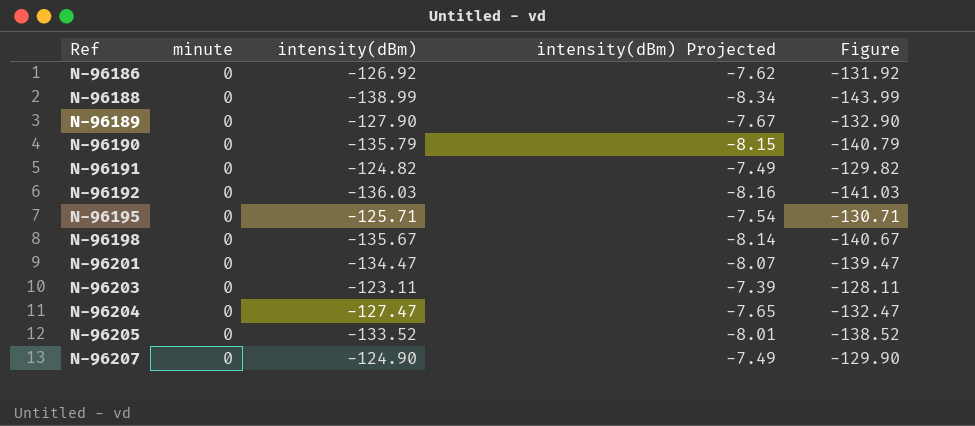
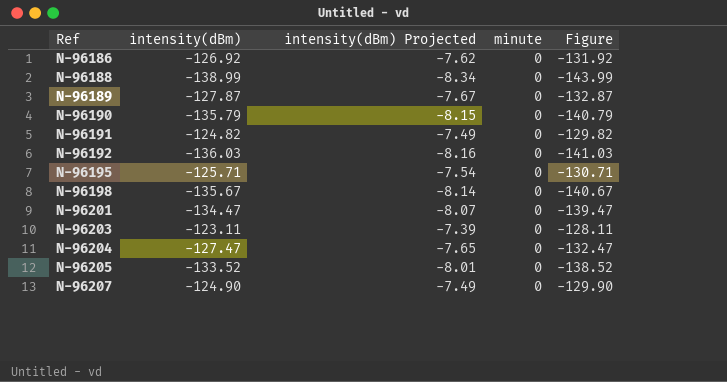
column minute | position: 2 -> 4
N-96189 | intensity(dBm): -127.90 -> -127.87
N-96189 | Figure: -132.90 -> -132.87

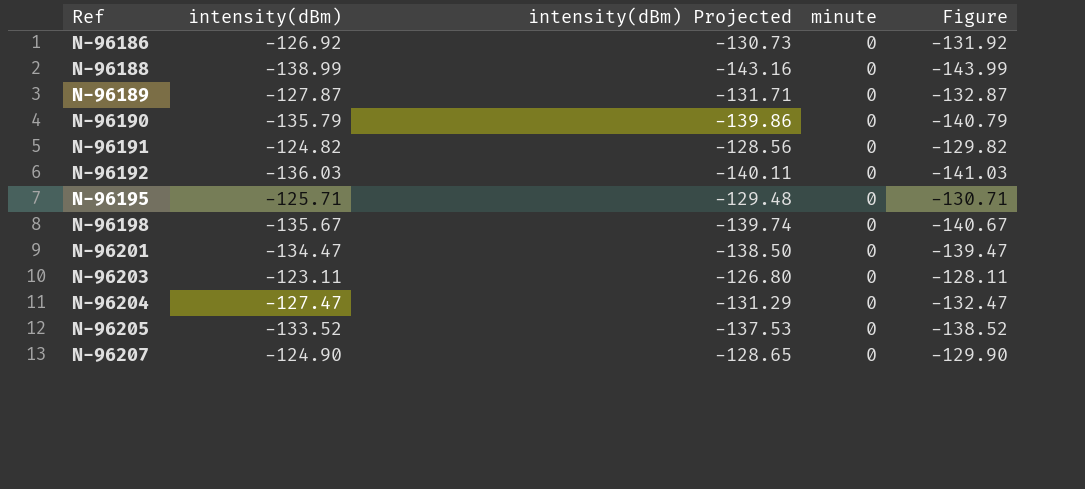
column intensity(dBm) Projected | formula: [intensity(dBm)] * 0.06 -> [intensity(dBm)] * 1.03

